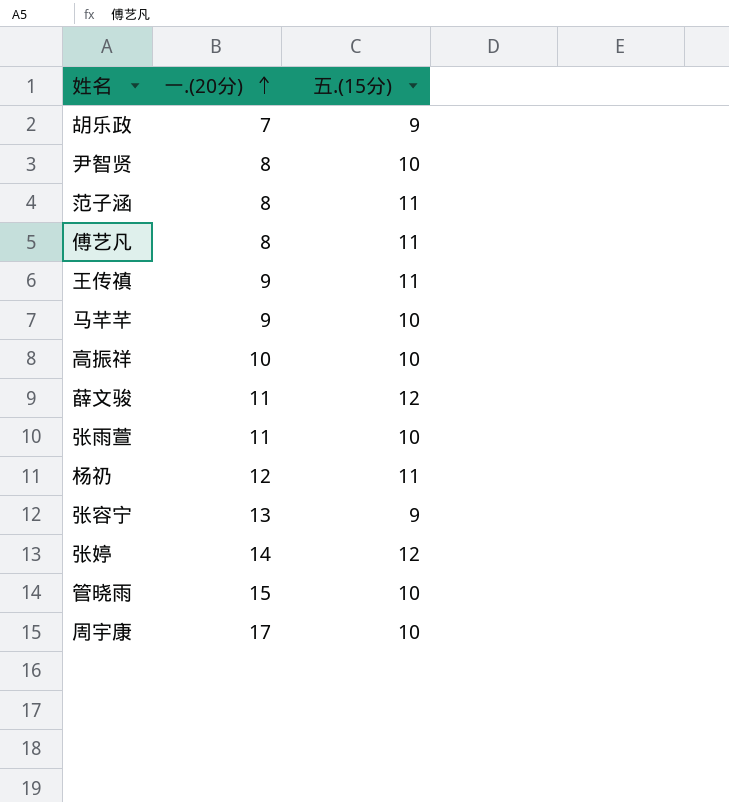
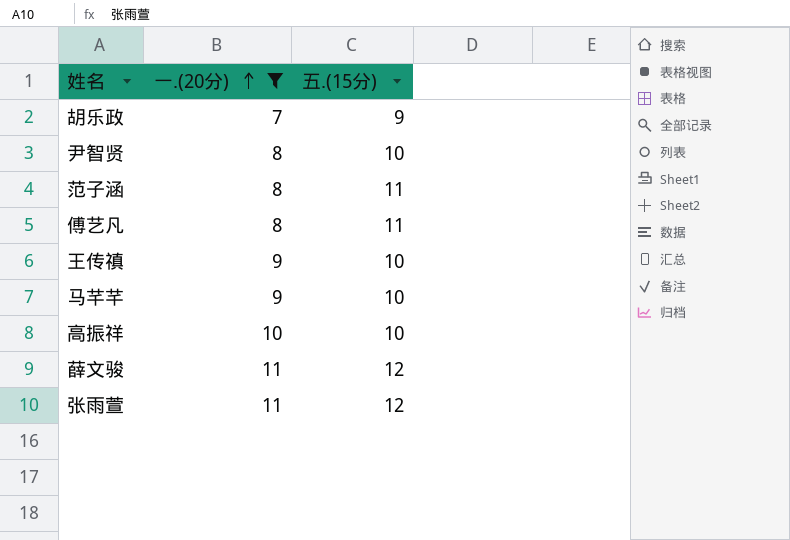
filter: none -> 一.(20分) <= 11
王传禛 | 五.(15分): 11 -> 10
张雨萱 | 五.(15分): 10 -> 12

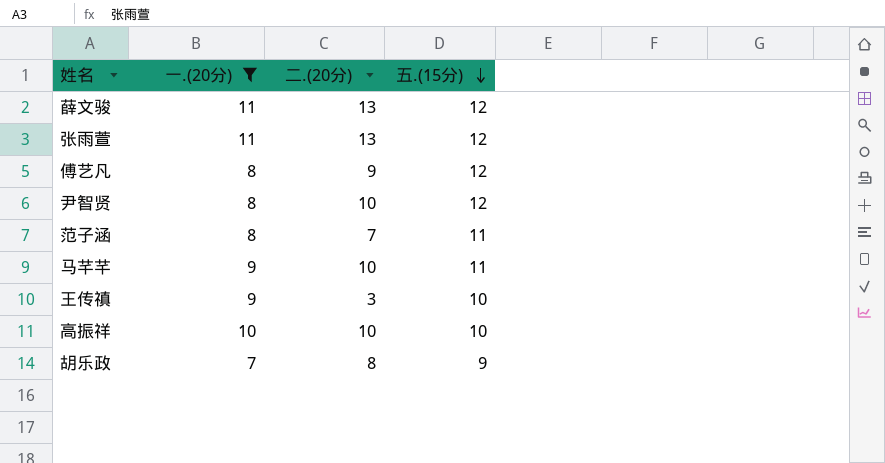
row order: 一.(20分) ascending -> 五.(15分) descending
column 二.(20分) | position: none -> 3
傅艺凡 | 五.(15分): 11 -> 12
尹智贤 | 五.(15分): 10 -> 12
马芊芊 | 五.(15分): 10 -> 11

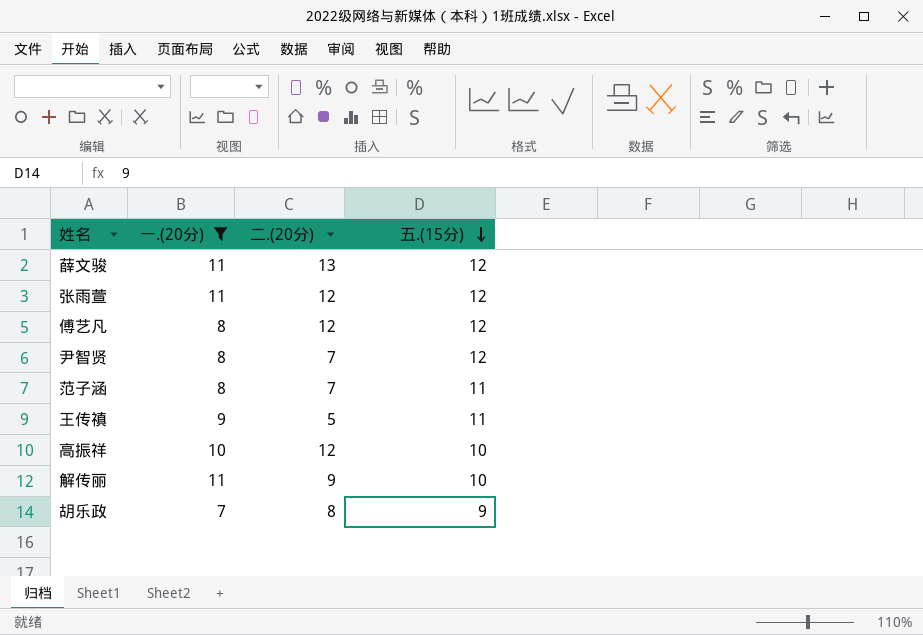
row 马芊芊: 9 | 10 | 11 -> none
张雨萱 | 二.(20分): 13 -> 12
傅艺凡 | 二.(20分): 9 -> 12
尹智贤 | 二.(20分): 10 -> 7
王传禛 | 二.(20分): 3 -> 5
王传禛 | 五.(15分): 10 -> 11
高振祥 | 二.(20分): 10 -> 12
row 解传丽: none -> 11 | 9 | 10

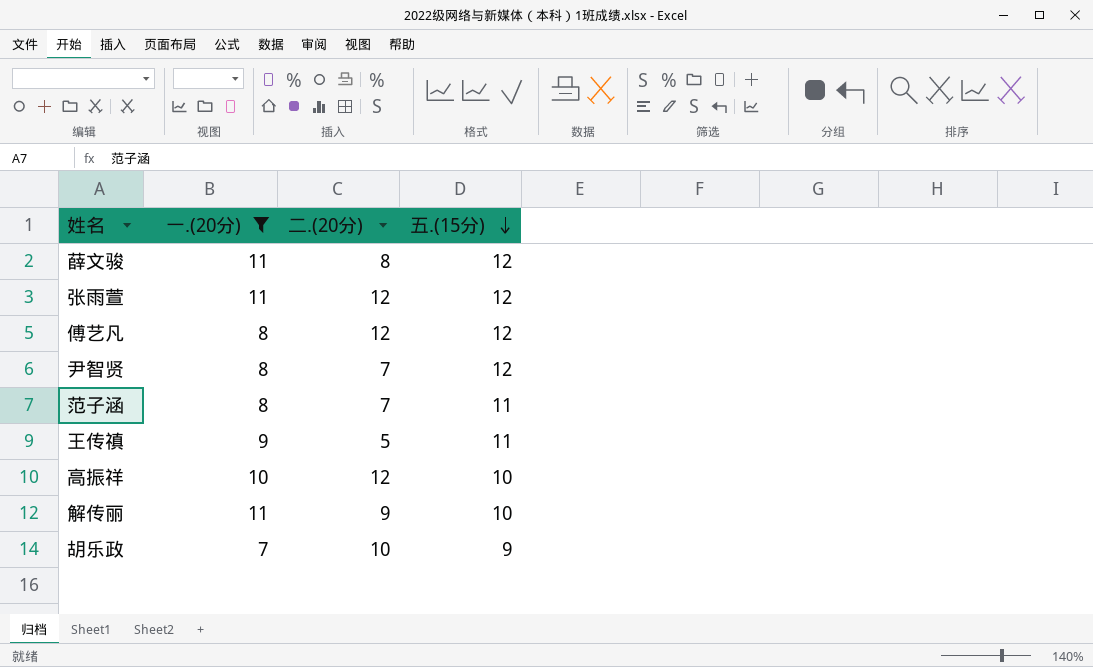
薛文骏 | 二.(20分): 13 -> 8
胡乐政 | 二.(20分): 8 -> 10

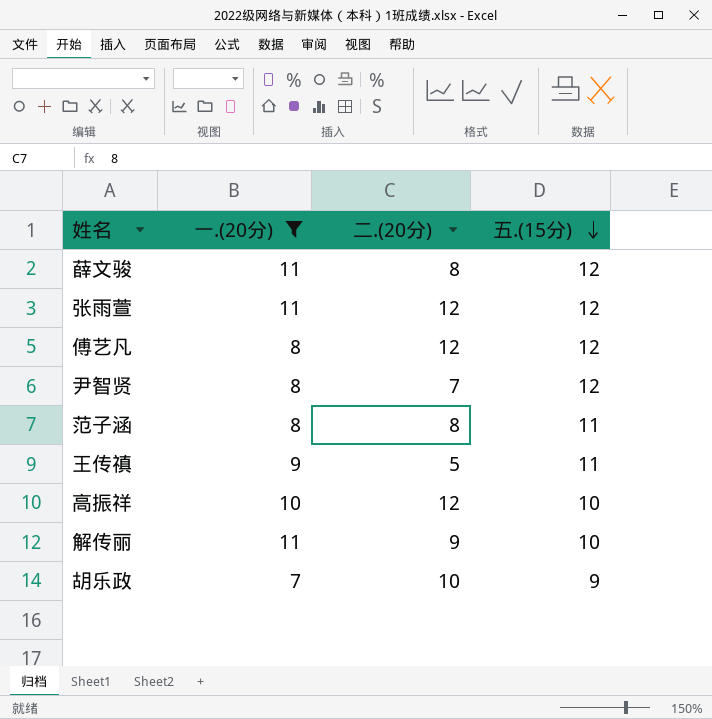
范子涵 | 二.(20分): 7 -> 8

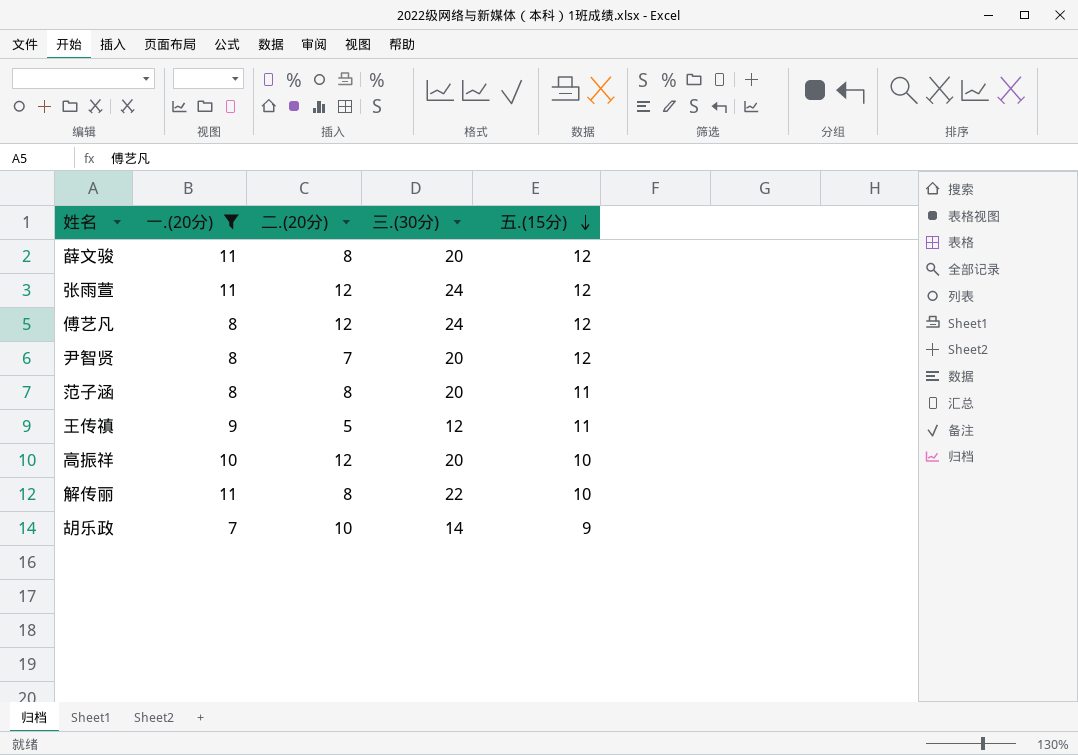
column 三.(30分) | position: none -> 4
解传丽 | 二.(20分): 9 -> 8

